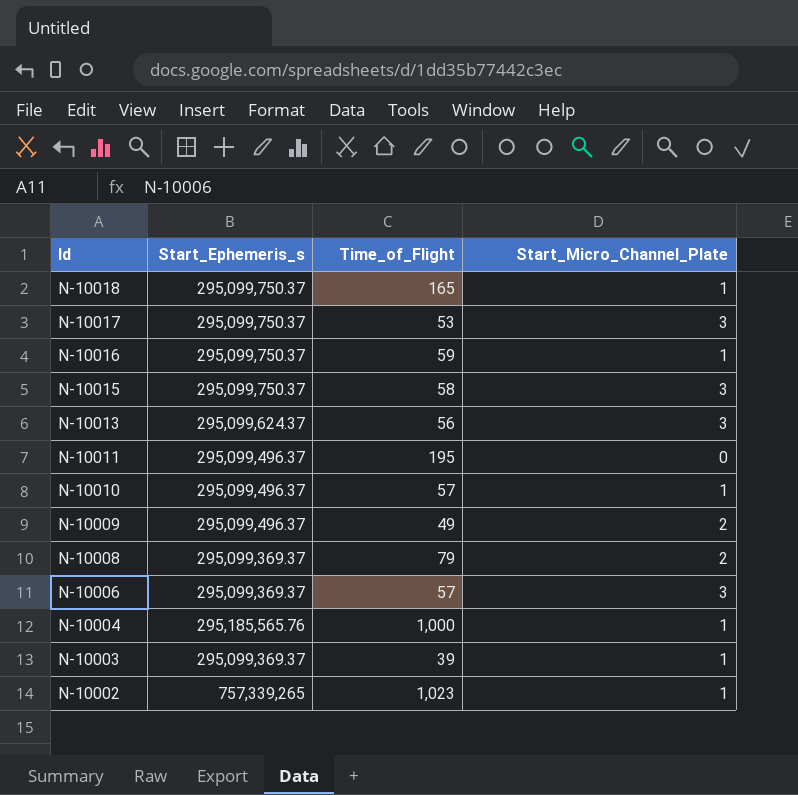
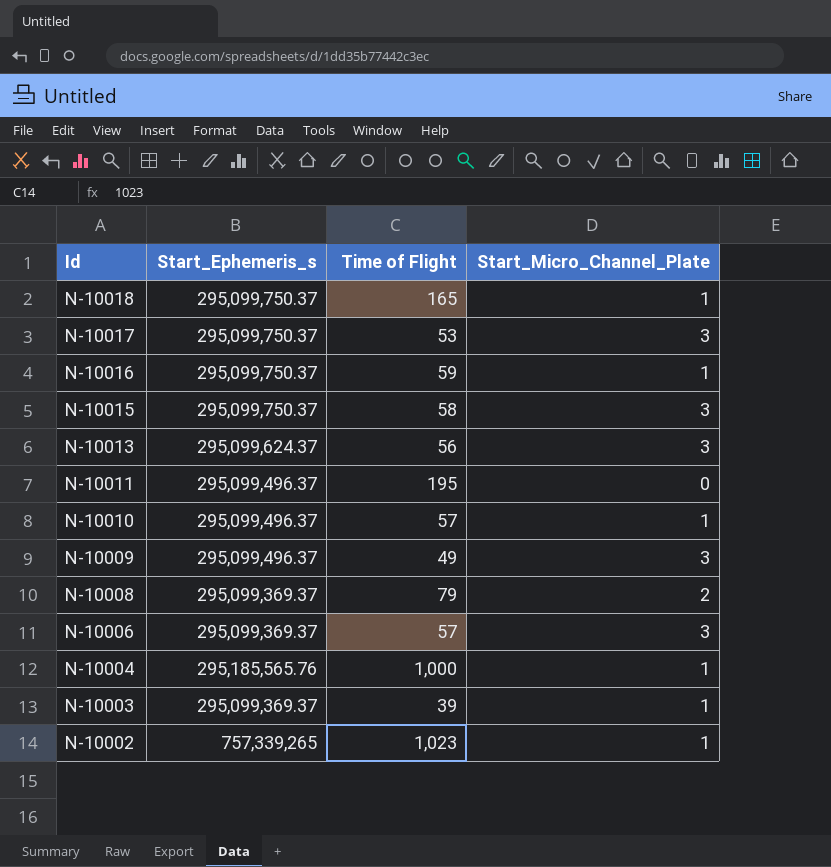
column name: Time_of_Flight -> Time of Flight
N-10009 | Start_Micro_Channel_Plate: 2 -> 3

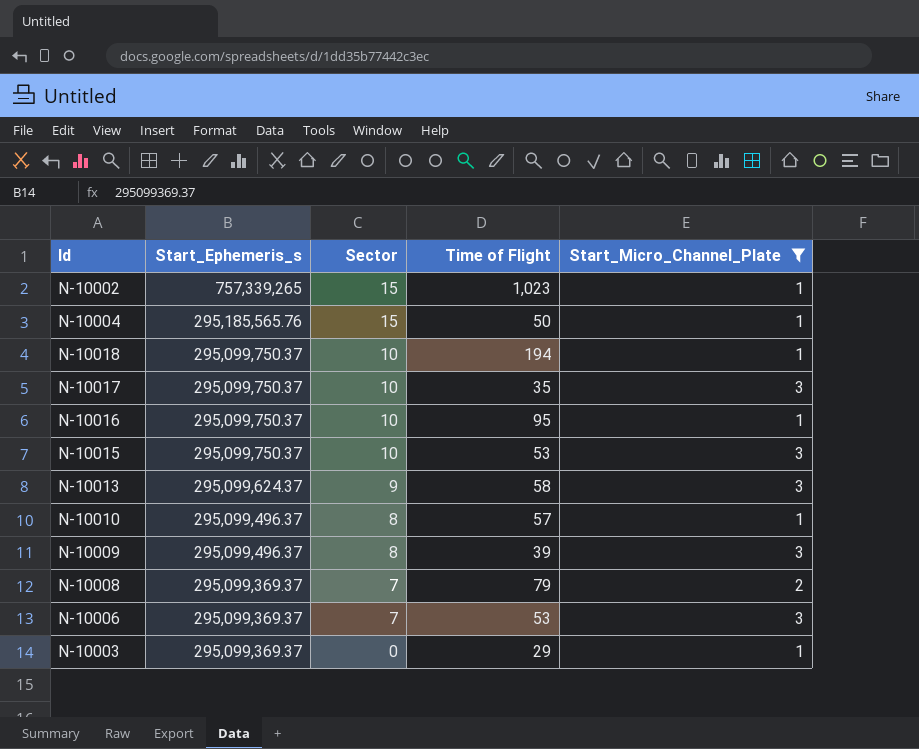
filter: none -> Start_Micro_Channel_Plate != 0
row order: Id descending -> Start_Ephemeris_s descending
column Sector | position: none -> 3
N-10004 | Time of Flight: 1,000 -> 50
N-10018 | Time of Flight: 165 -> 194
N-10017 | Time of Flight: 53 -> 35
N-10016 | Time of Flight: 59 -> 95
N-10015 | Time of Flight: 58 -> 53
N-10013 | Time of Flight: 56 -> 58
N-10009 | Time of Flight: 49 -> 39
N-10006 | Time of Flight: 57 -> 53
N-10003 | Time of Flight: 39 -> 29

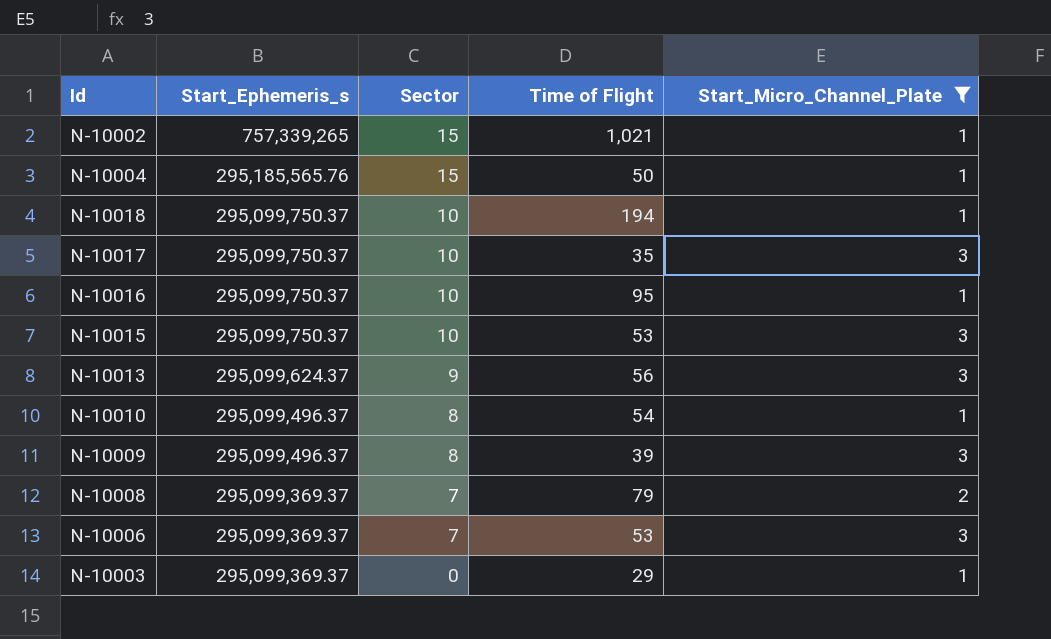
N-10002 | Time of Flight: 1,023 -> 1,021
N-10013 | Time of Flight: 58 -> 56
N-10010 | Time of Flight: 57 -> 54

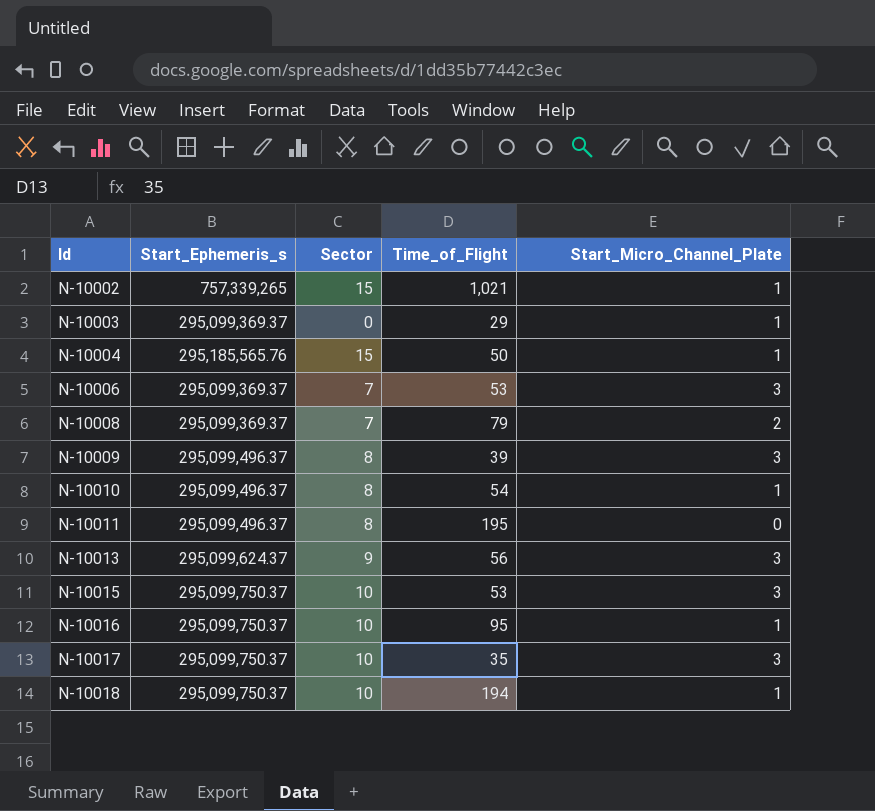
filter: Start_Micro_Channel_Plate != 0 -> none
row order: Start_Ephemeris_s descending -> Id ascending
column name: Time of Flight -> Time_of_Flight

